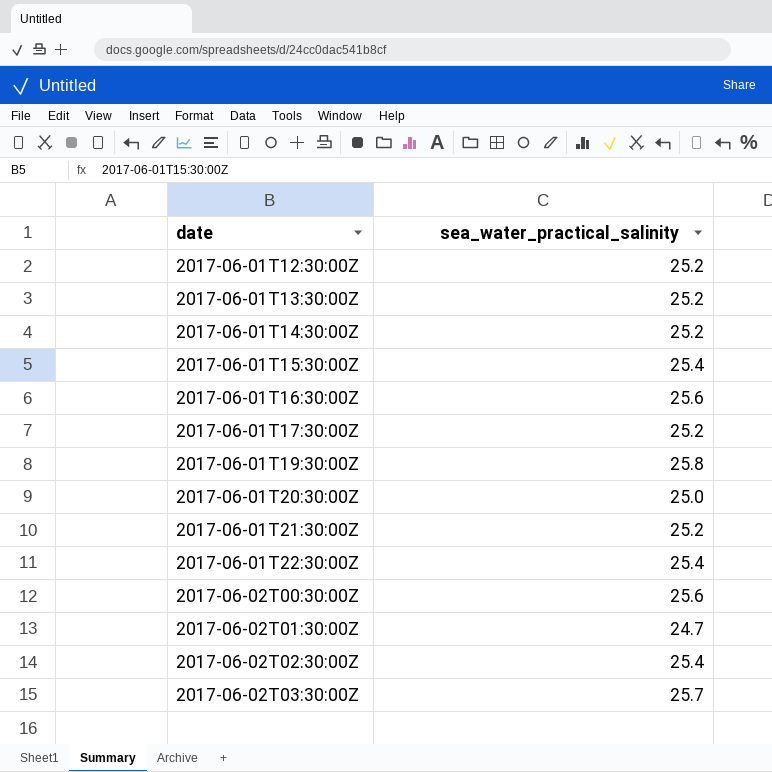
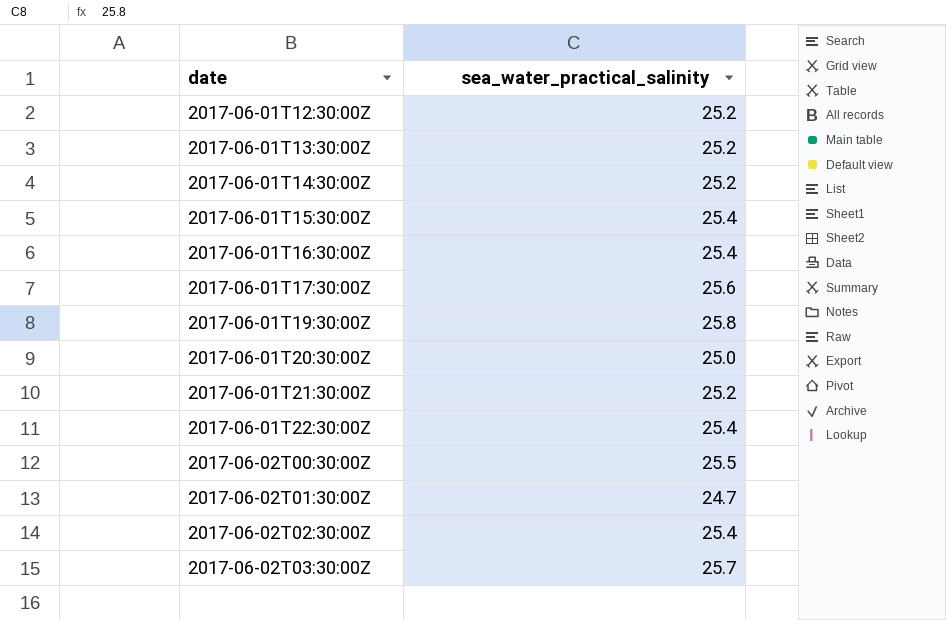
2017-06-01T16:30:00Z | sea_water_practical_salinity: 25.6 -> 25.4
2017-06-01T17:30:00Z | sea_water_practical_salinity: 25.2 -> 25.6
2017-06-02T00:30:00Z | sea_water_practical_salinity: 25.6 -> 25.5

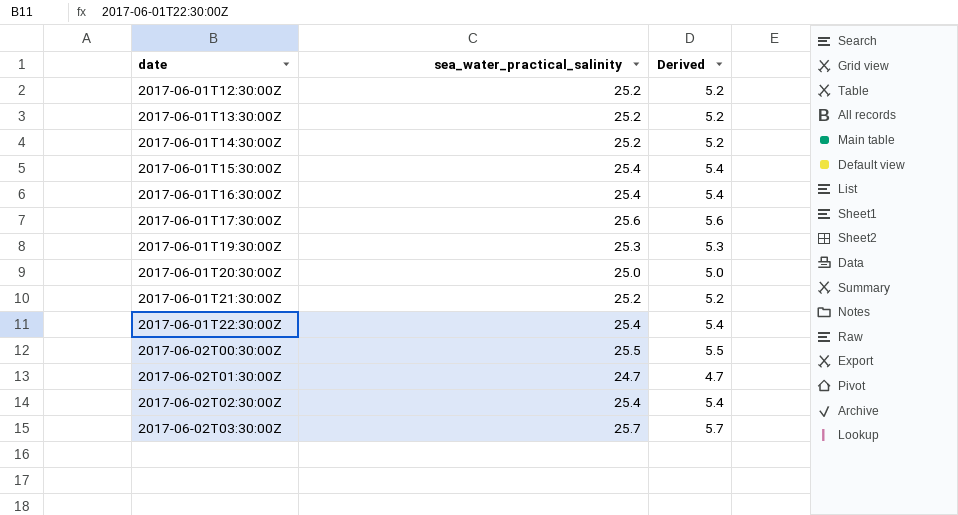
column Derived | formula: none -> [sea_water_practical_salinity] - 20
2017-06-01T19:30:00Z | sea_water_practical_salinity: 25.8 -> 25.3

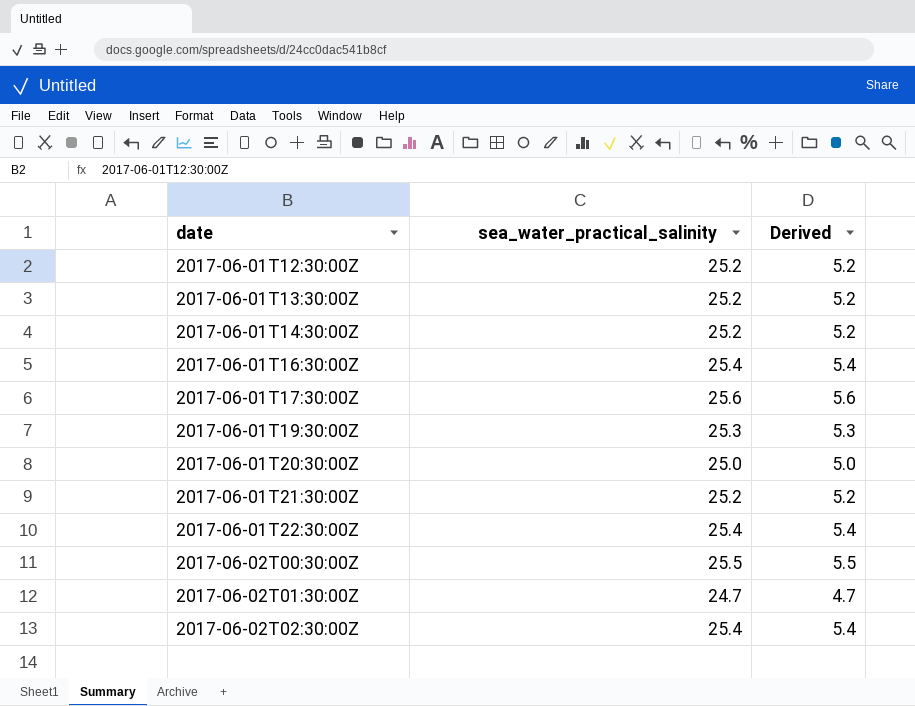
row 2017-06-01T15:30:00Z: 25.4 | 5.4 -> none
row 2017-06-02T03:30:00Z: 25.7 | 5.7 -> none

